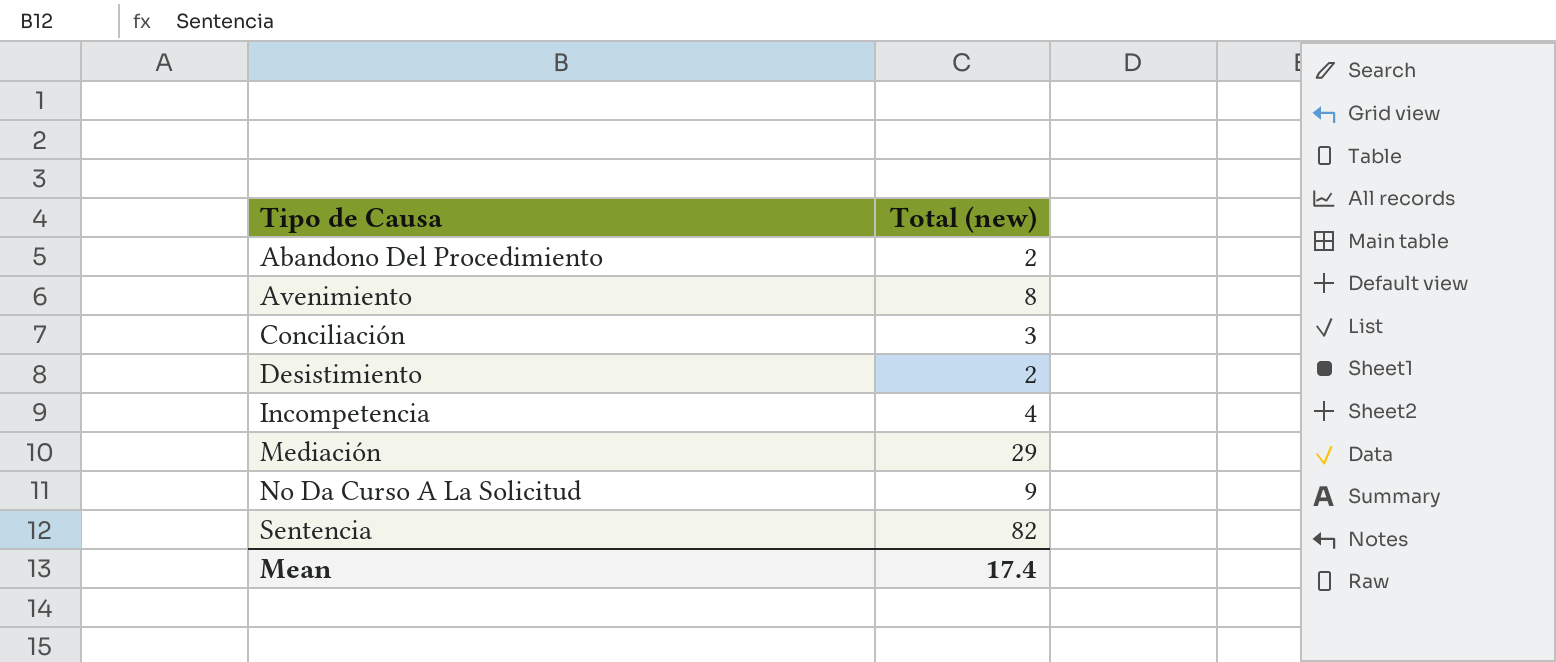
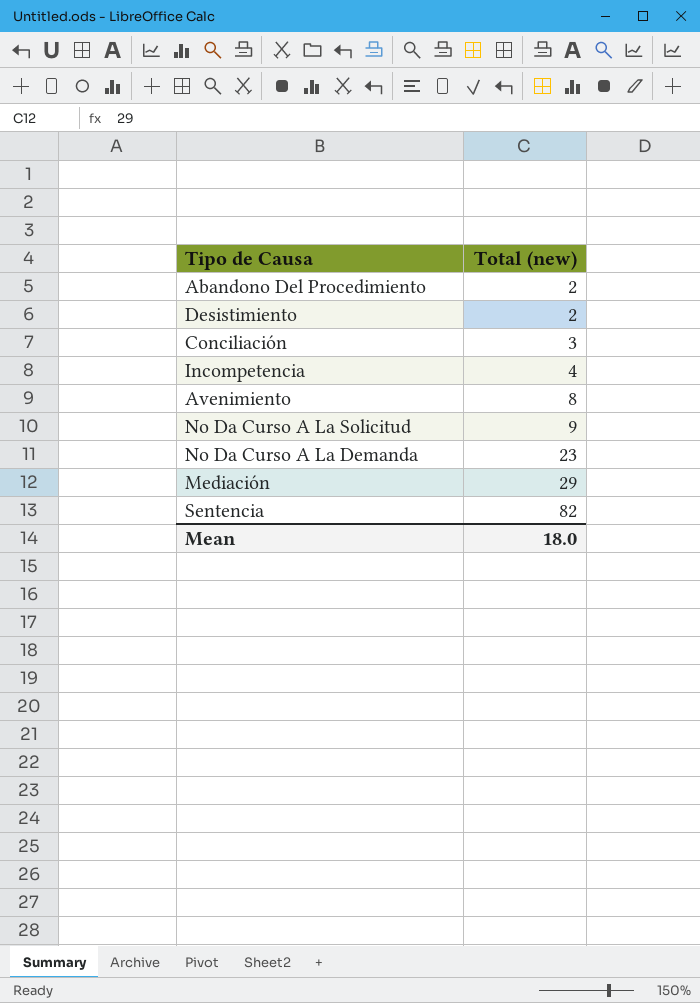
row order: Tipo de Causa ascending -> Total (new) ascending
row No Da Curso A La Demanda: none -> 23
Mean | Total (new): 17.4 -> 18.0

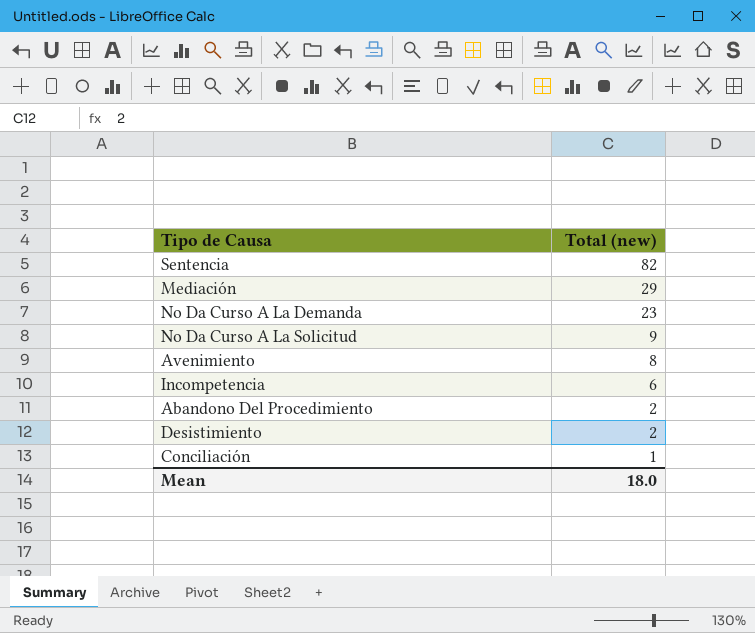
row order: Total (new) ascending -> Total (new) descending
Incompetencia | Total (new): 4 -> 6
Conciliación | Total (new): 3 -> 1

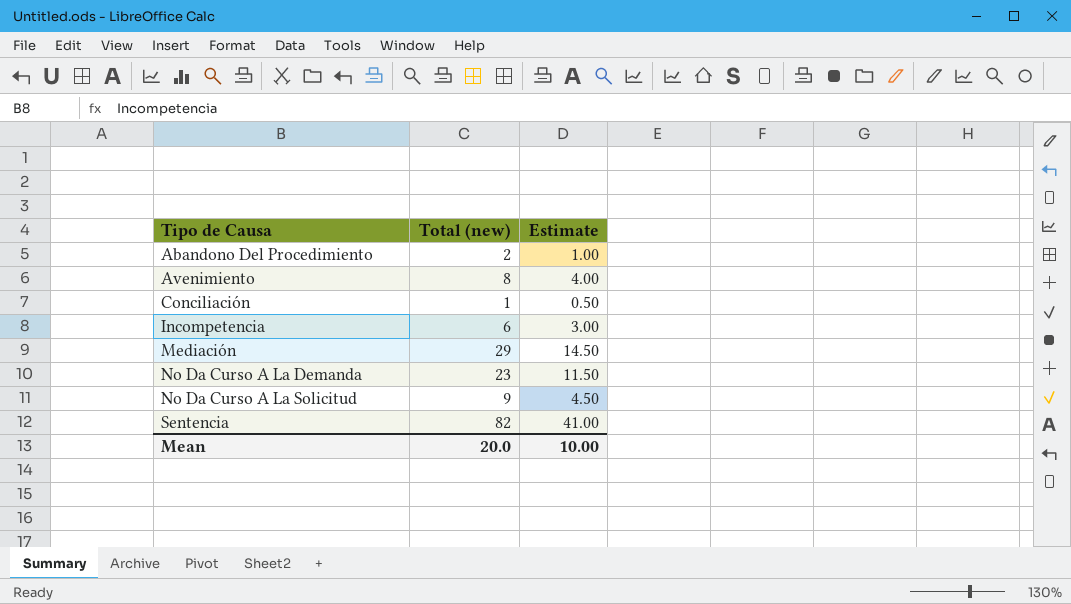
row order: Total (new) descending -> Tipo de Causa ascending
column Estimate | formula: none -> [Total (new)] * 0.5
row Desistimiento: 2 -> none
Mean | Total (new): 18.0 -> 20.0

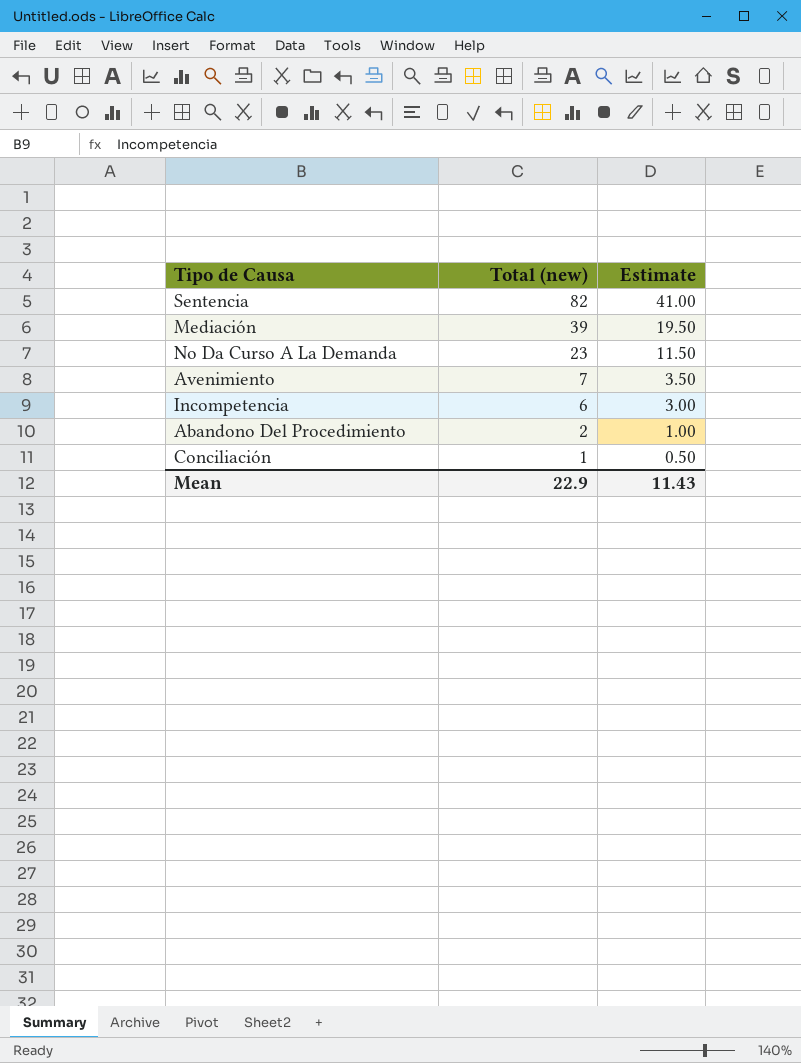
row order: Tipo de Causa ascending -> Total (new) descending
row No Da Curso A La Solicitud: 9 | 4.50 -> none
Mediación | Total (new): 29 -> 39
Mediación | Estimate: 14.50 -> 19.50
Avenimiento | Total (new): 8 -> 7
Avenimiento | Estimate: 4.00 -> 3.50
Mean | Total (new): 20.0 -> 22.9
Mean | Estimate: 10.00 -> 11.43

